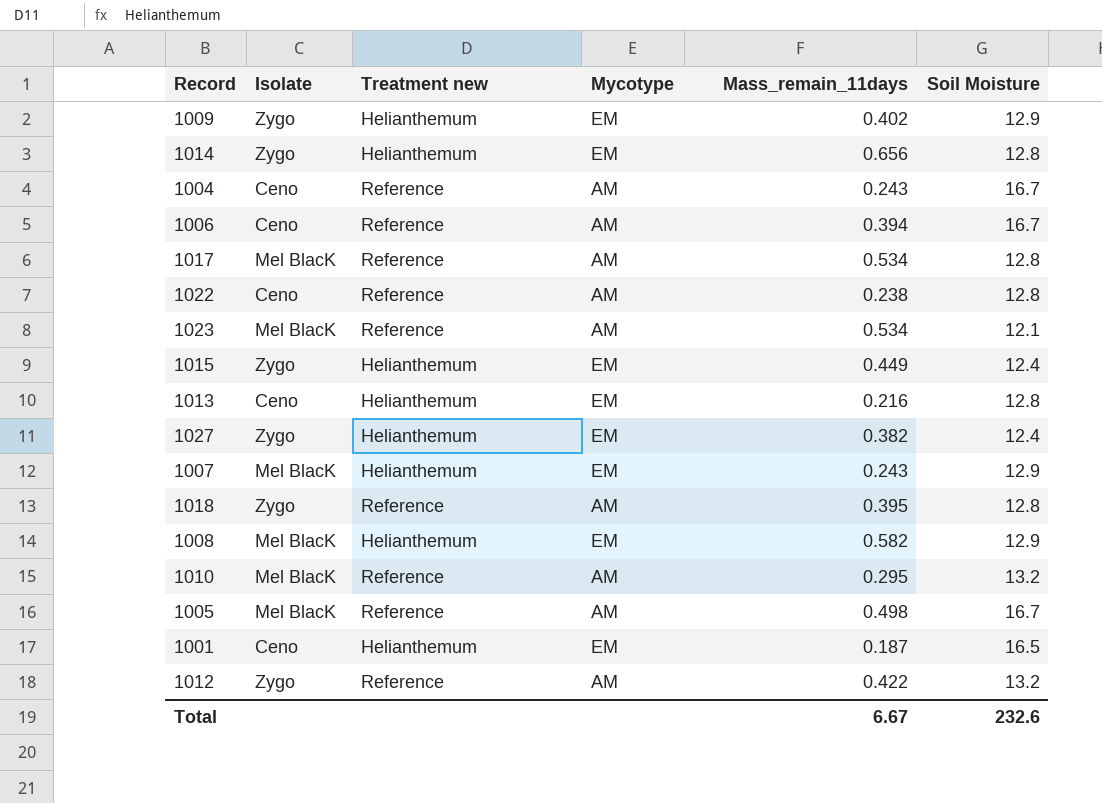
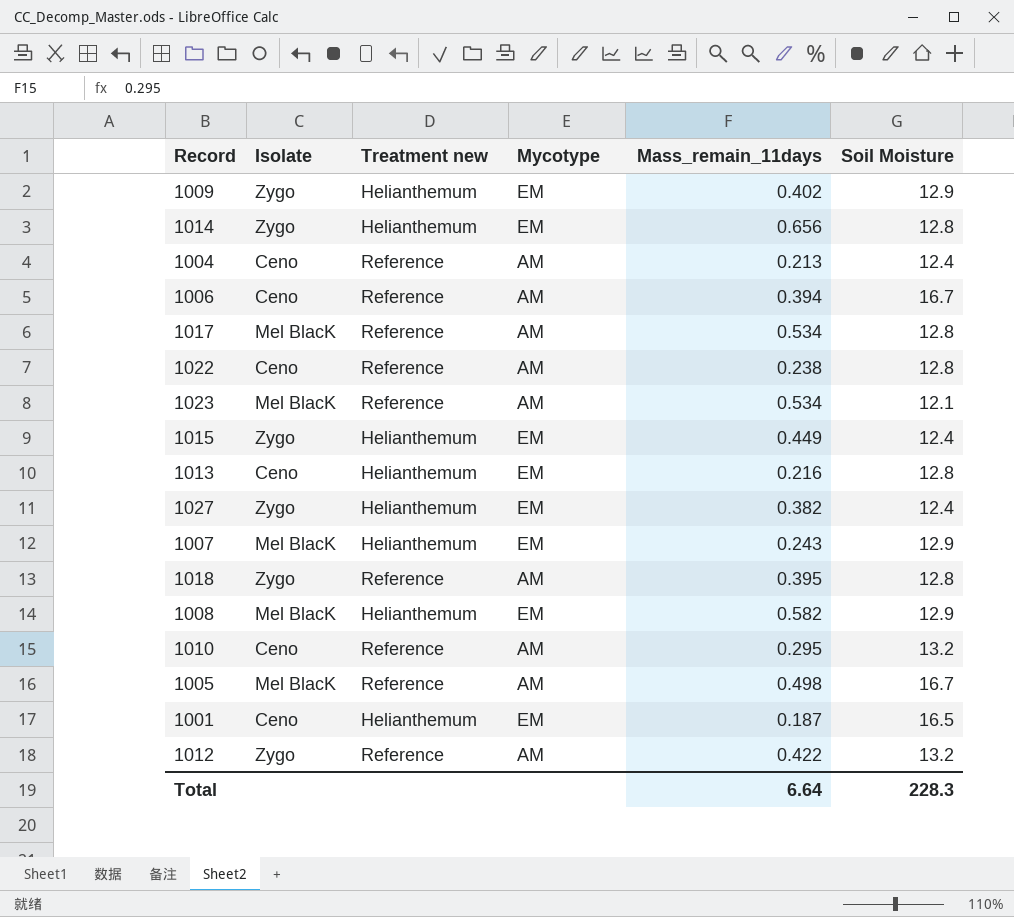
1004 | Mass_remain_11days: 0.243 -> 0.213
1004 | Soil Moisture: 16.7 -> 12.4
1010 | Isolate: Mel BlacK -> Ceno
Total | Mass_remain_11days: 6.67 -> 6.64
Total | Soil Moisture: 232.6 -> 228.3

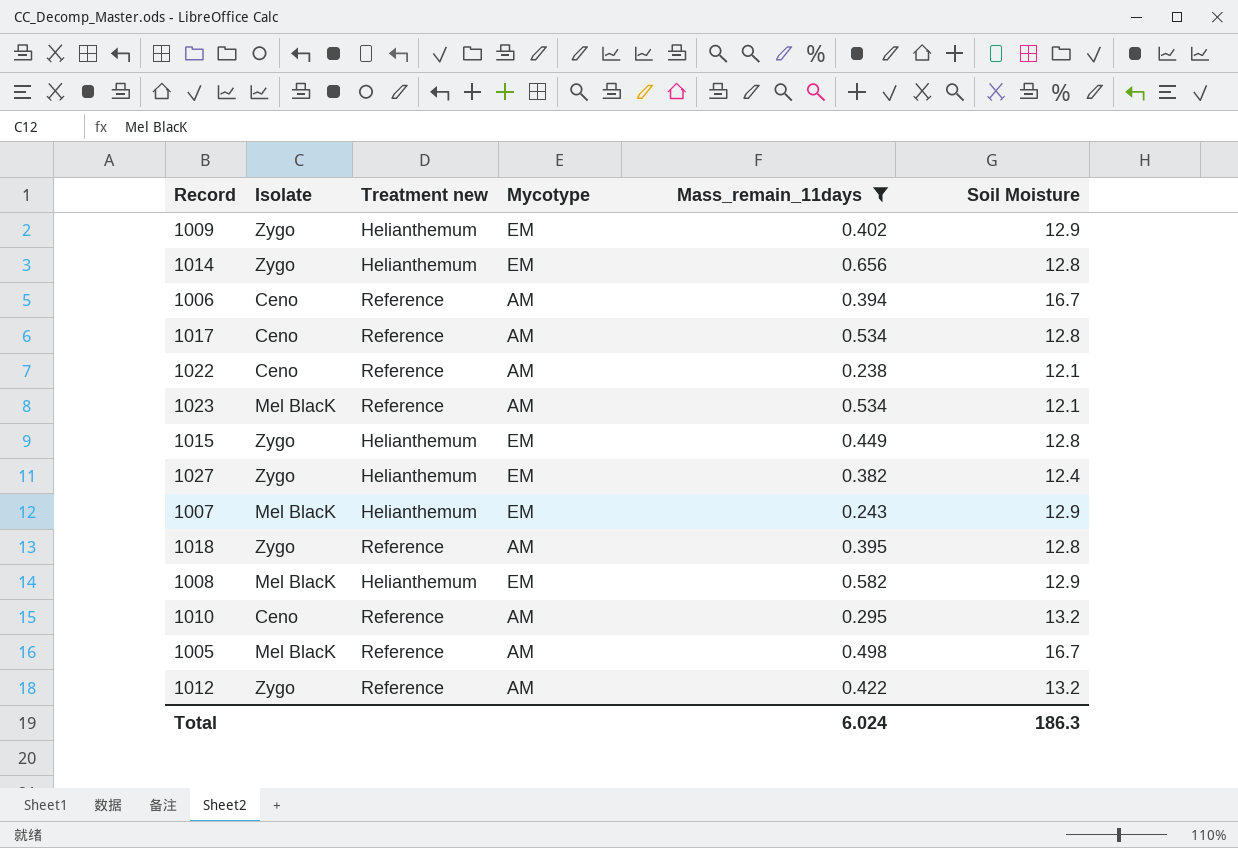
filter: none -> Mass_remain_11days >= 0.238
1017 | Isolate: Mel BlacK -> Ceno
1022 | Soil Moisture: 12.8 -> 12.1
1015 | Soil Moisture: 12.4 -> 12.8
Total | Mass_remain_11days: 6.64 -> 6.024
Total | Soil Moisture: 228.3 -> 186.3

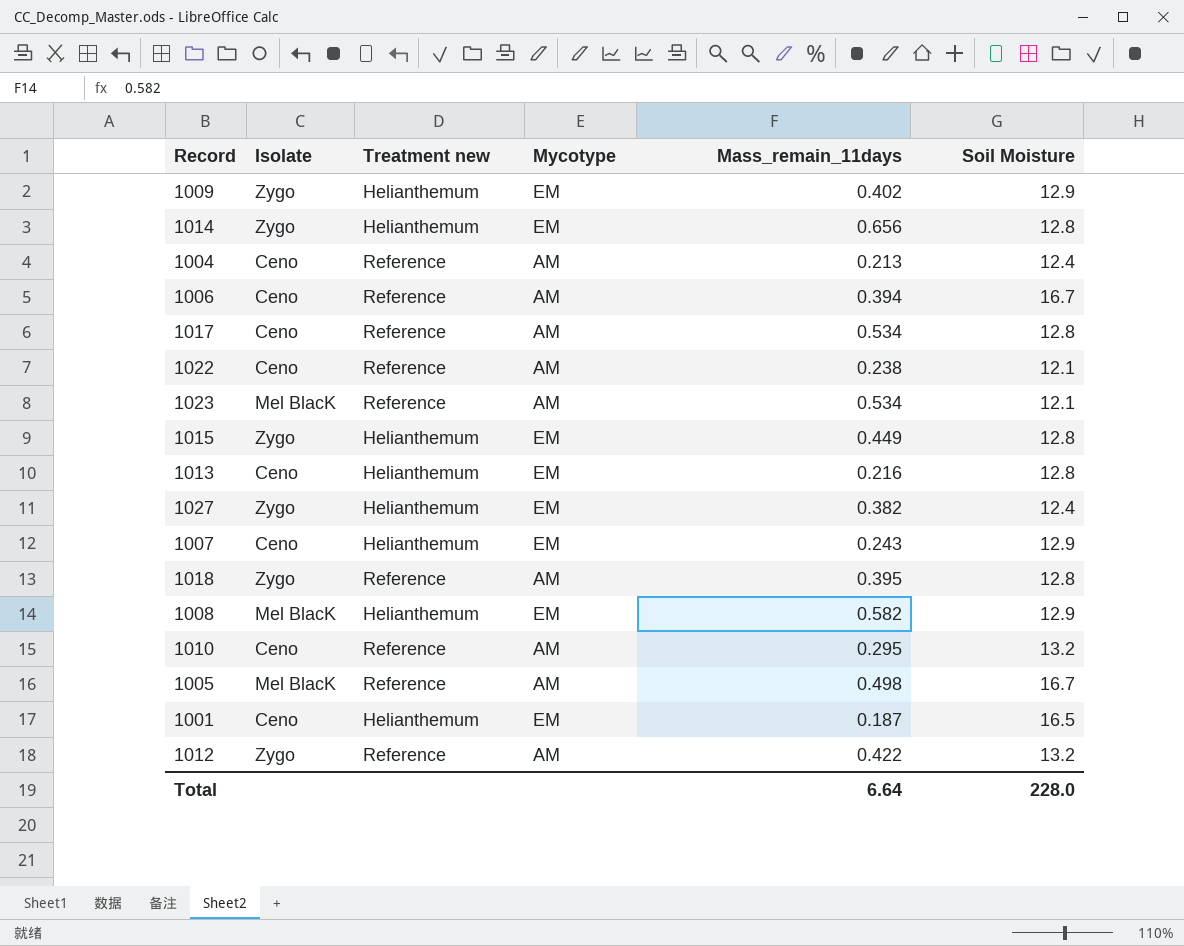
filter: Mass_remain_11days >= 0.238 -> none
1007 | Isolate: Mel BlacK -> Ceno
Total | Mass_remain_11days: 6.024 -> 6.64
Total | Soil Moisture: 186.3 -> 228.0

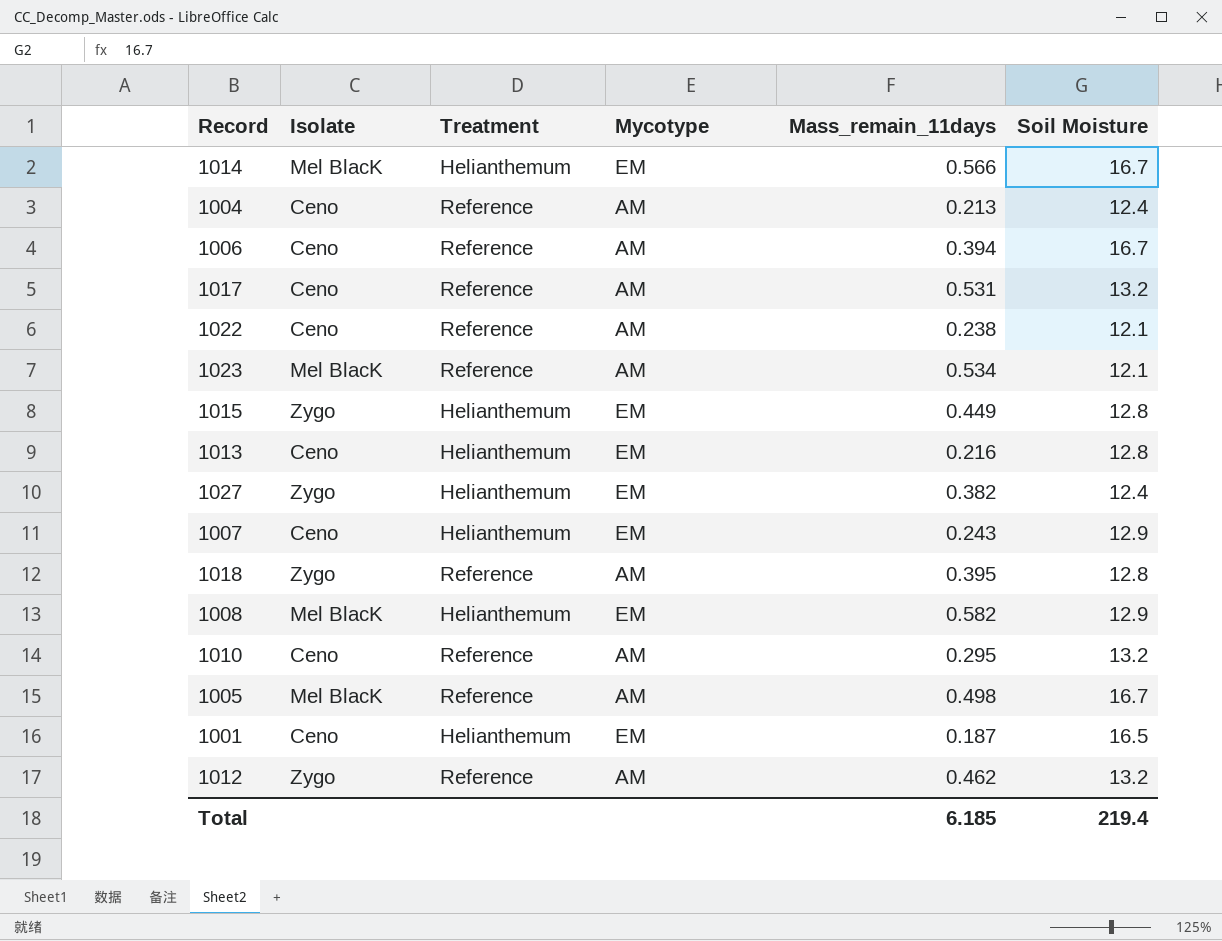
column name: Treatment new -> Treatment
row 1009: Zygo | Helianthemum | EM | 0.402 | 12.9 -> none
1014 | Isolate: Zygo -> Mel BlacK
1014 | Mass_remain_11days: 0.656 -> 0.566
1014 | Soil Moisture: 12.8 -> 16.7
1017 | Mass_remain_11days: 0.534 -> 0.531
1017 | Soil Moisture: 12.8 -> 13.2
1012 | Mass_remain_11days: 0.422 -> 0.462
Total | Mass_remain_11days: 6.64 -> 6.185
Total | Soil Moisture: 228.0 -> 219.4

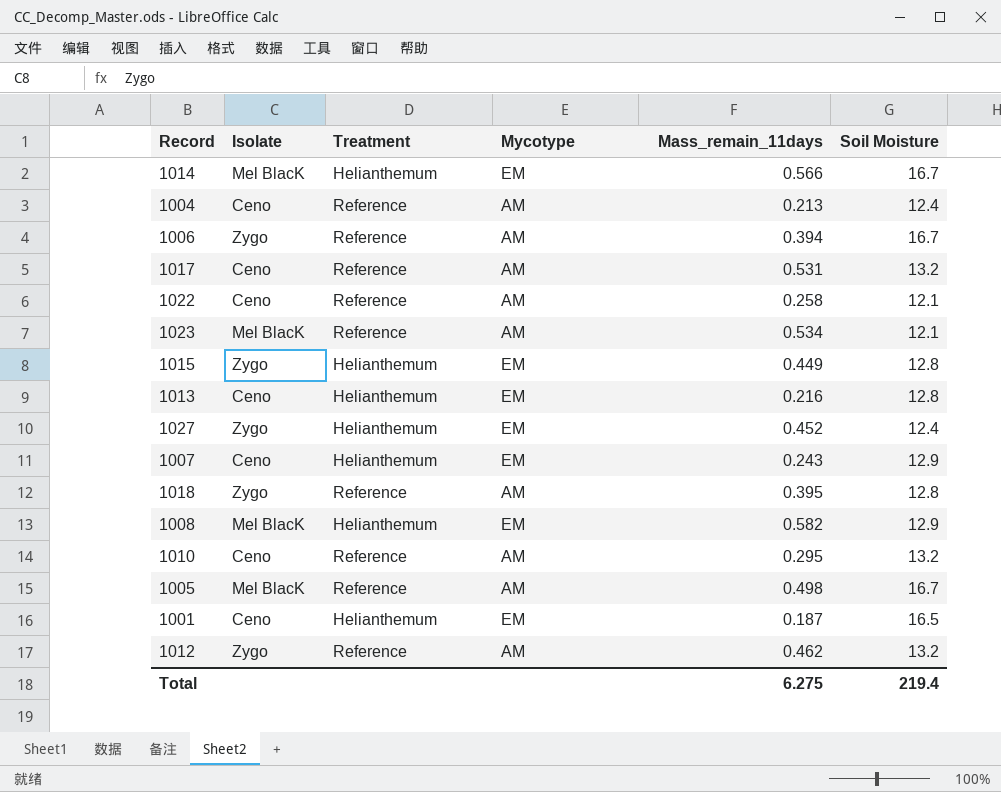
1006 | Isolate: Ceno -> Zygo
1022 | Mass_remain_11days: 0.238 -> 0.258
1027 | Mass_remain_11days: 0.382 -> 0.452
Total | Mass_remain_11days: 6.185 -> 6.275

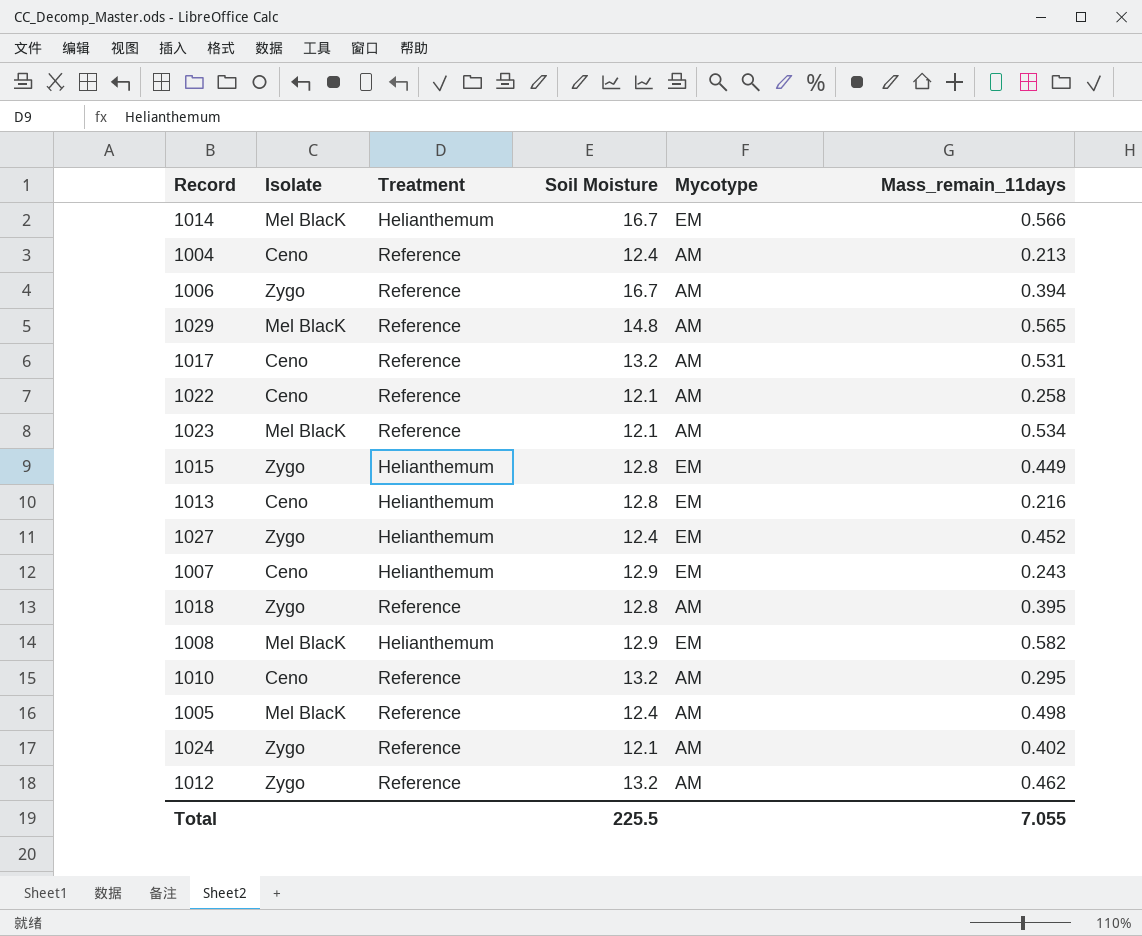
column Soil Moisture | position: 6 -> 4
row 1001: Ceno | Helianthemum | EM | 0.187 | 16.5 -> none
row 1029: none -> Mel BlacK | Reference | 14.8 | AM | 0.565
1005 | Soil Moisture: 16.7 -> 12.4
row 1024: none -> Zygo | Reference | 12.1 | AM | 0.402
Total | Soil Moisture: 219.4 -> 225.5
Total | Mass_remain_11days: 6.275 -> 7.055

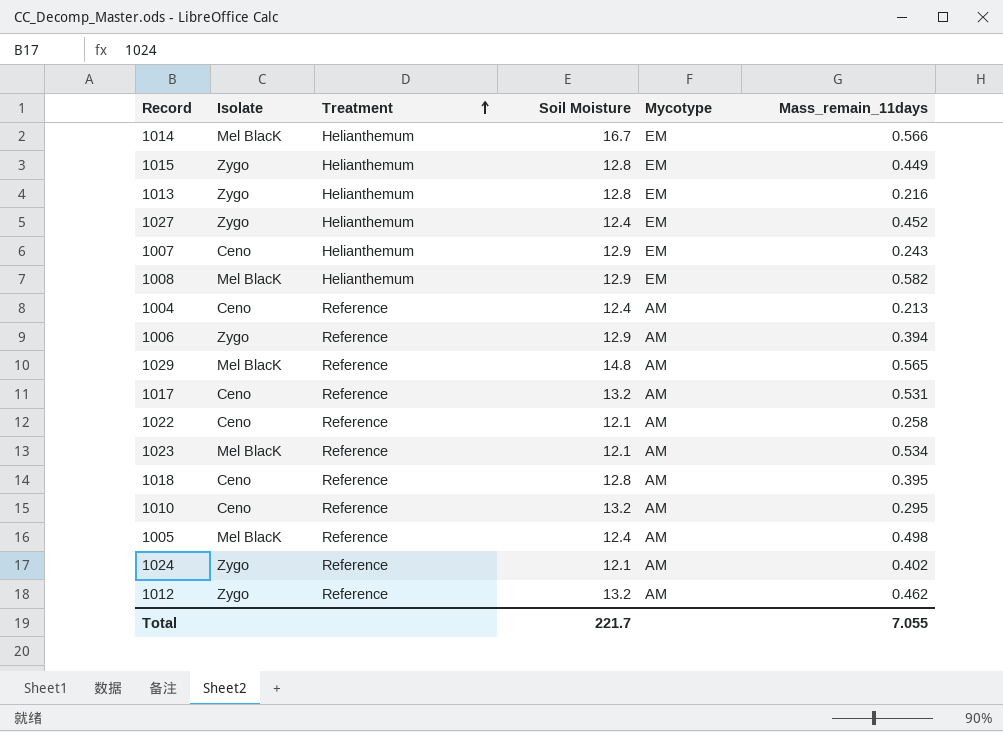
row order: none -> Treatment ascending
1013 | Isolate: Ceno -> Zygo
1006 | Soil Moisture: 16.7 -> 12.9
1018 | Isolate: Zygo -> Ceno
Total | Soil Moisture: 225.5 -> 221.7

